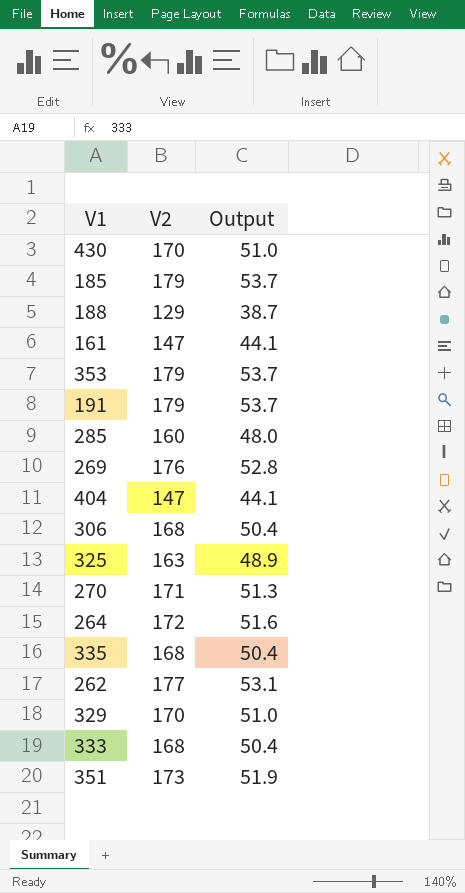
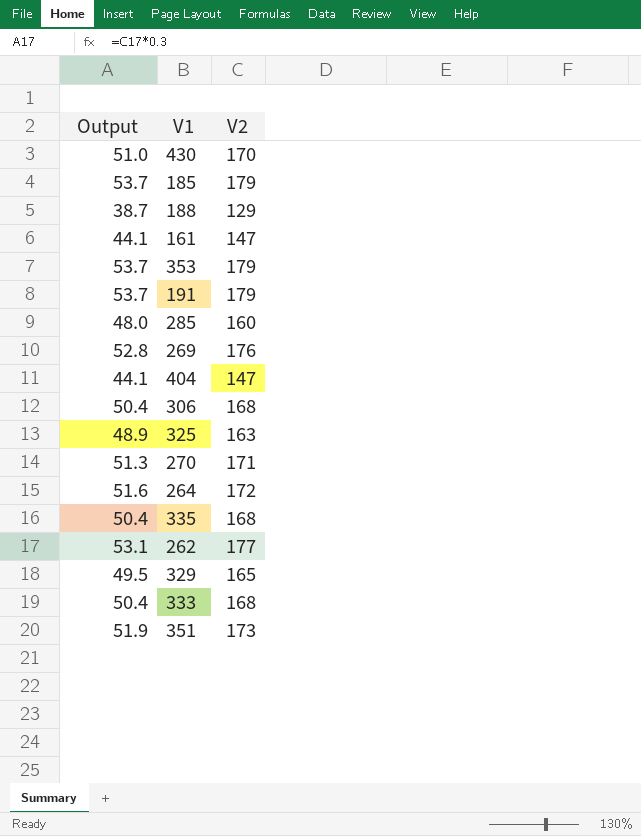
column Output | position: 3 -> 1
329 | Output: 51.0 -> 49.5
329 | V2: 170 -> 165

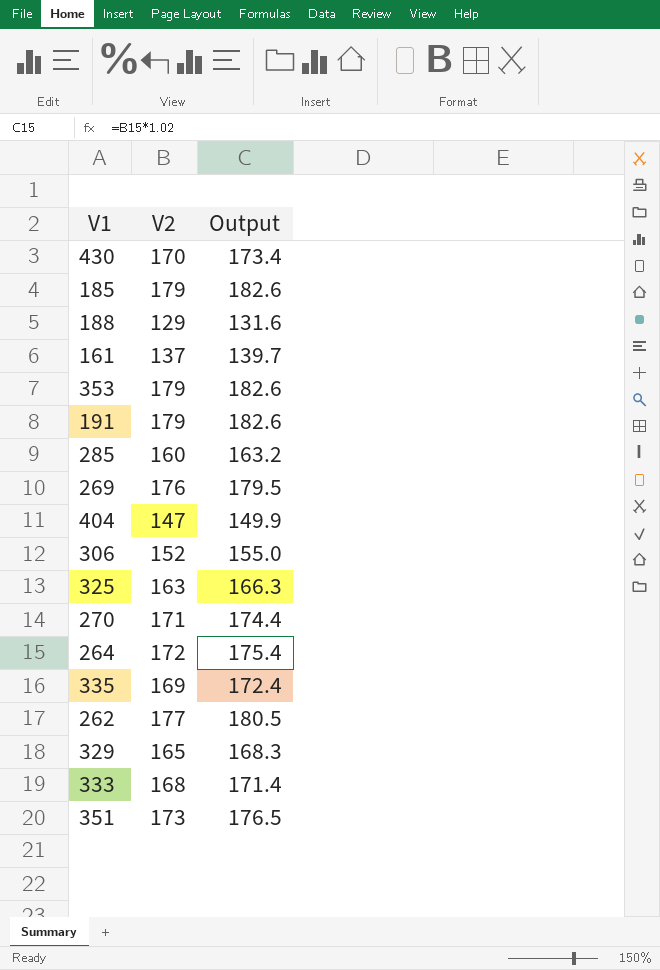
column Output | formula: [V2] * 0.3 -> [V2] * 1.02
column Output | position: 1 -> 3
161 | V2: 147 -> 137
306 | V2: 168 -> 152
335 | V2: 168 -> 169

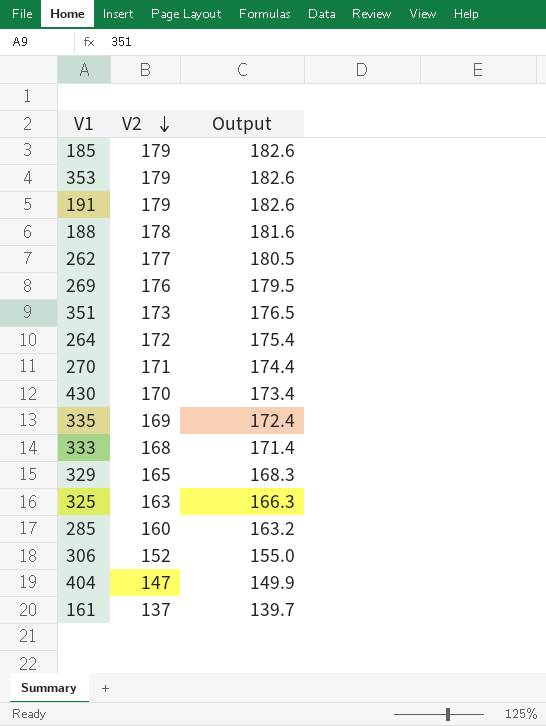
row order: none -> V2 descending
188 | V2: 129 -> 178
188 | Output: 131.6 -> 181.6

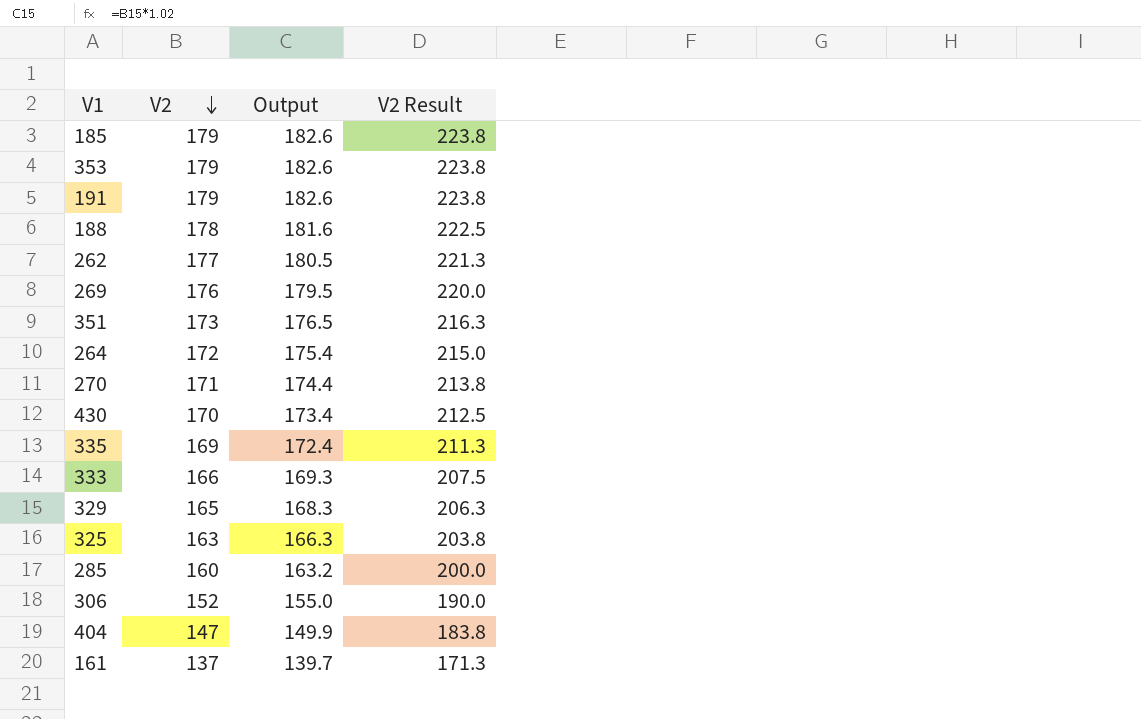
column V2 Result | formula: none -> [V2] * 1.25
333 | V2: 168 -> 166
333 | Output: 171.4 -> 169.3

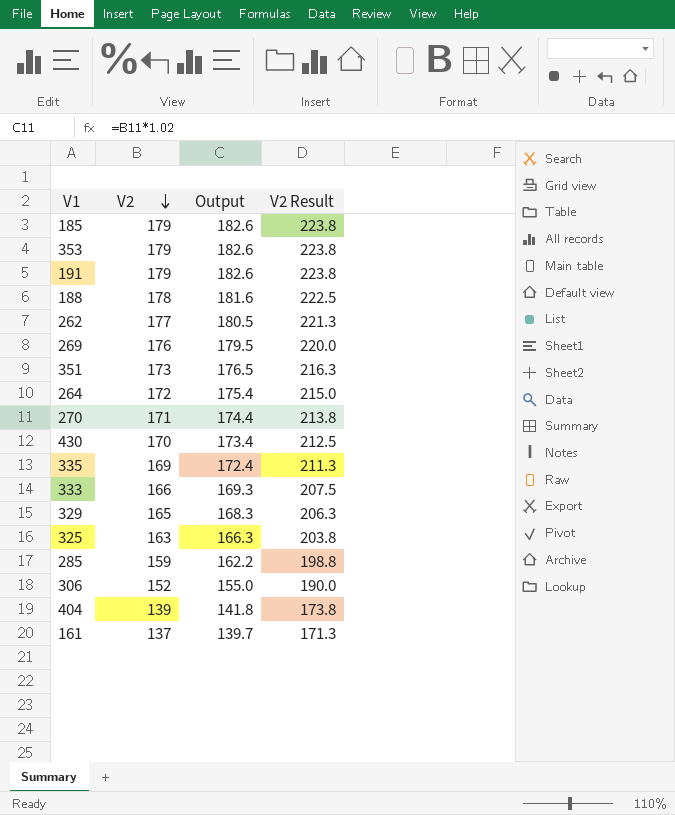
285 | V2: 160 -> 159
285 | Output: 163.2 -> 162.2
285 | V2 Result: 200.0 -> 198.8
404 | V2: 147 -> 139
404 | Output: 149.9 -> 141.8
404 | V2 Result: 183.8 -> 173.8

